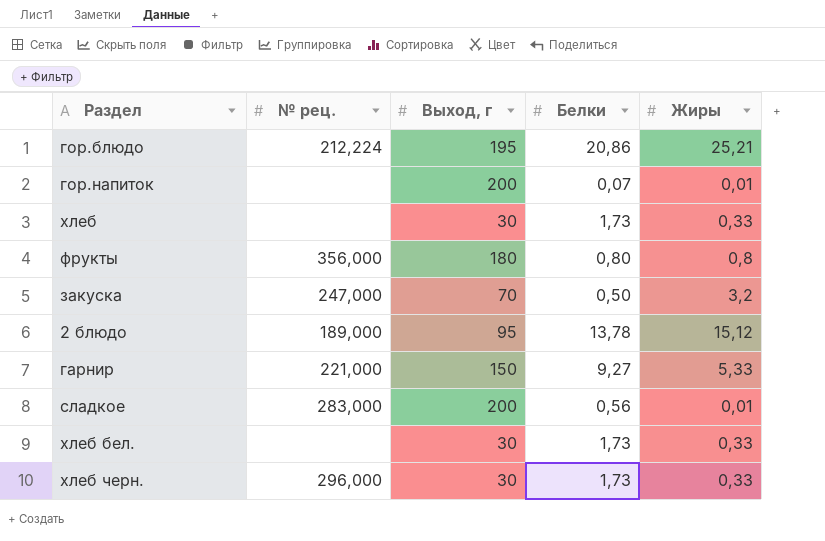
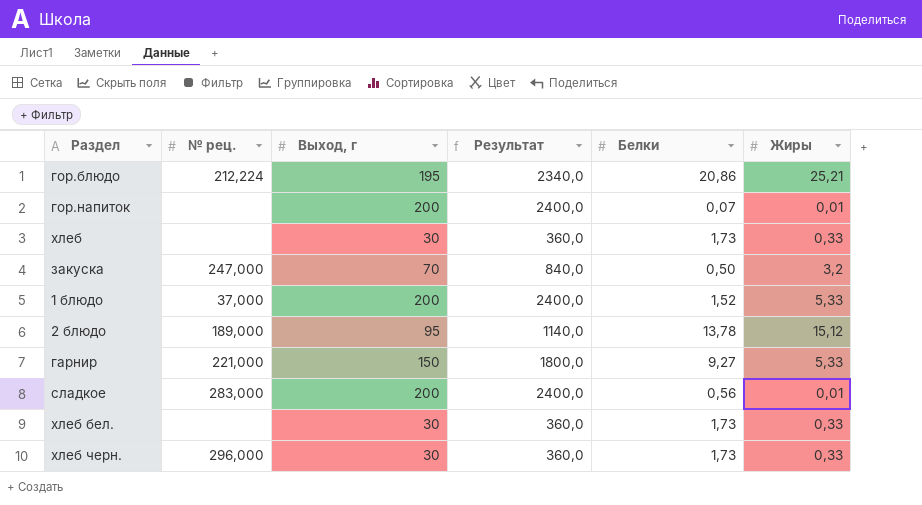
column Результат | formula: none -> [Выход, г] * 12
row фрукты: 356,000 | 180 | 0,80 | 0,8 -> none
row 1 блюдо: none -> 37,000 | 200 | 2400,0 | 1,52 | 5,33

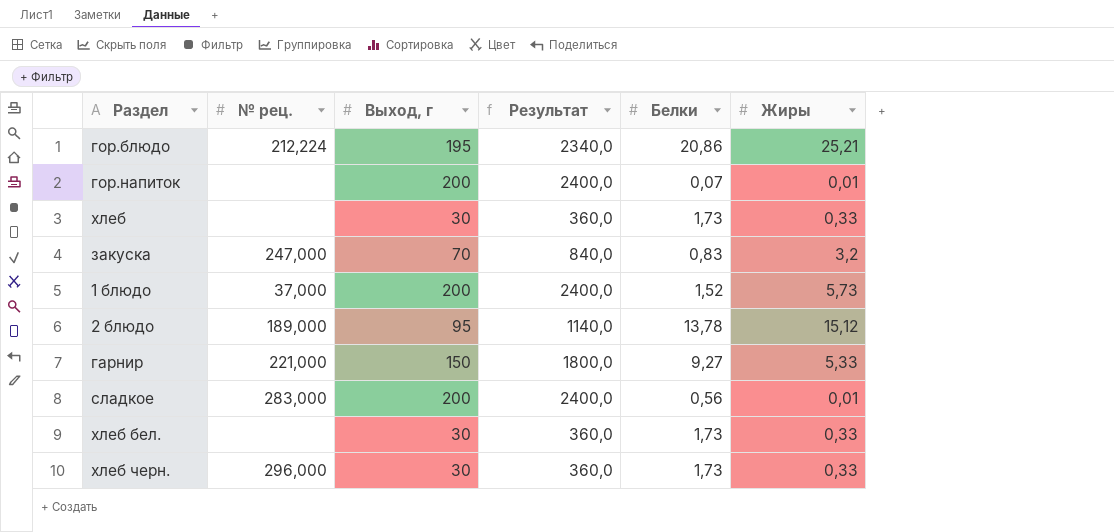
закуска | Белки: 0,50 -> 0,83
1 блюдо | Жиры: 5,33 -> 5,73

